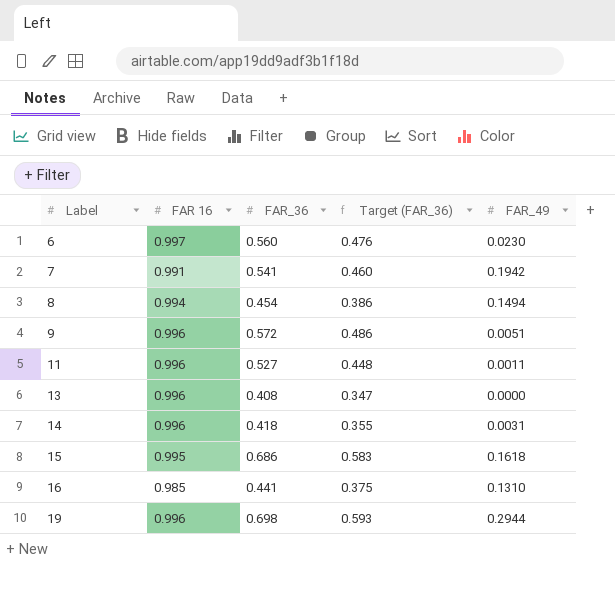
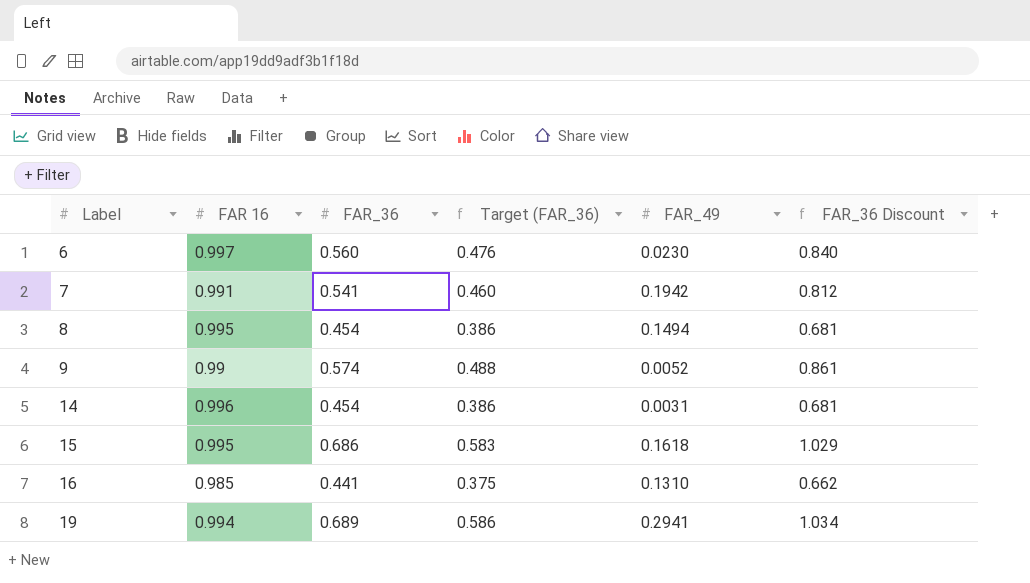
column FAR_36 Discount | formula: none -> [FAR_36] * 1.5
row 11: 0.996 | 0.527 | 0.448 | 0.0011 -> none
row 13: 0.996 | 0.408 | 0.347 | 0.0000 -> none
8 | FAR 16: 0.994 -> 0.995
9 | FAR 16: 0.996 -> 0.99
9 | FAR_36: 0.572 -> 0.574
9 | Target (FAR_36): 0.486 -> 0.488
9 | FAR_49: 0.0051 -> 0.0052
14 | FAR_36: 0.418 -> 0.454
14 | Target (FAR_36): 0.355 -> 0.386
19 | FAR 16: 0.996 -> 0.994
19 | FAR_36: 0.698 -> 0.689
19 | Target (FAR_36): 0.593 -> 0.586
19 | FAR_49: 0.2944 -> 0.2941

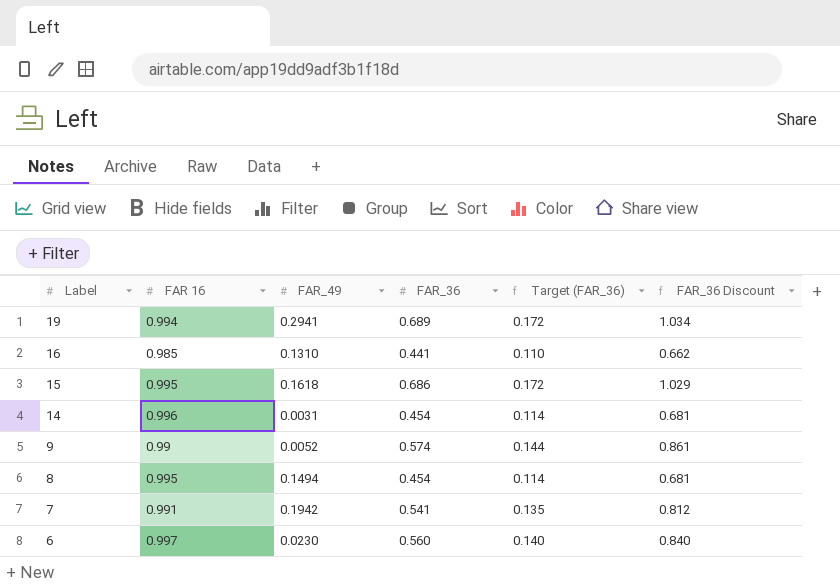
row order: Label ascending -> Label descending
column FAR_49 | position: 5 -> 3
column Target (FAR_36) | formula: [FAR_36] * 0.85 -> [FAR_36] * 0.25

